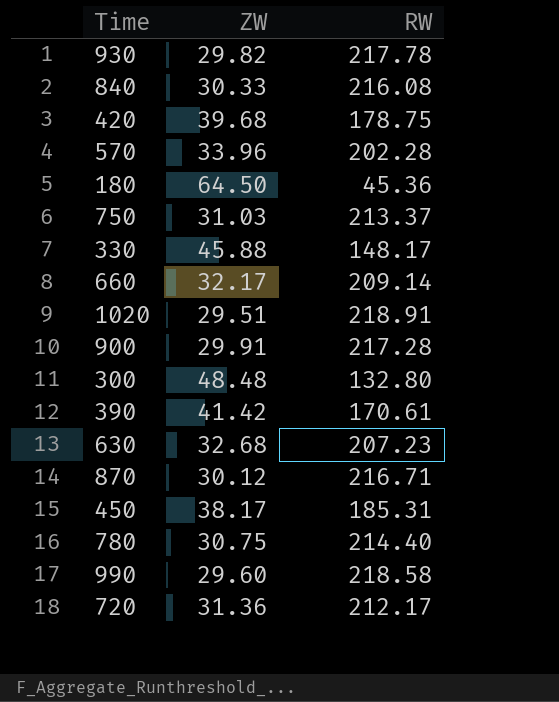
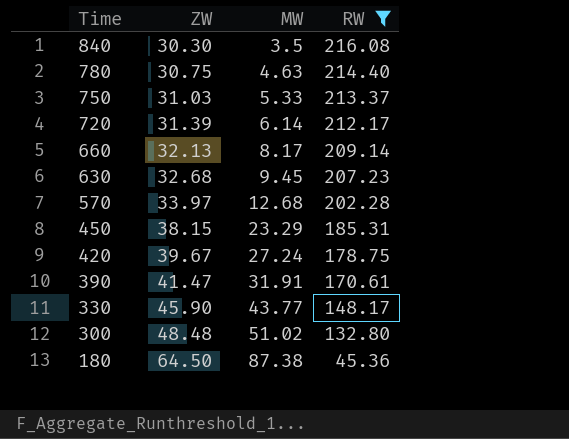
filter: none -> RW <= 216.08
row order: none -> Time descending
column MW | position: none -> 3
840 | ZW: 30.33 -> 30.30
720 | ZW: 31.36 -> 31.39
660 | ZW: 32.17 -> 32.13
570 | ZW: 33.96 -> 33.97
450 | ZW: 38.17 -> 38.15
420 | ZW: 39.68 -> 39.67
390 | ZW: 41.42 -> 41.47
330 | ZW: 45.88 -> 45.90

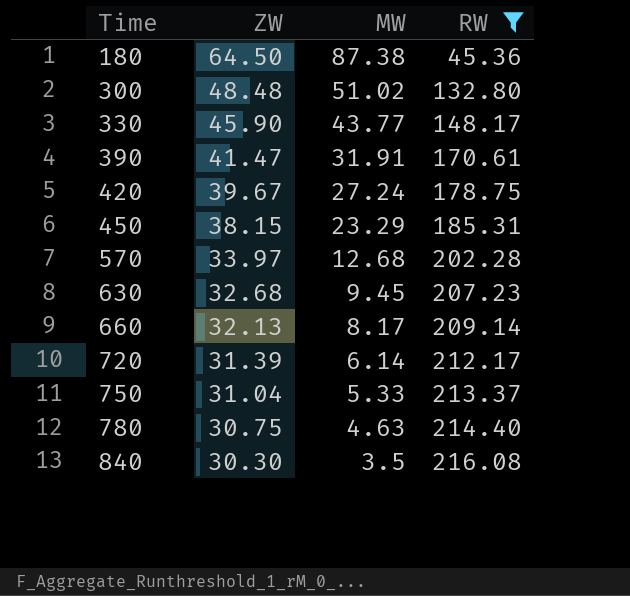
row order: Time descending -> Time ascending
750 | ZW: 31.03 -> 31.04

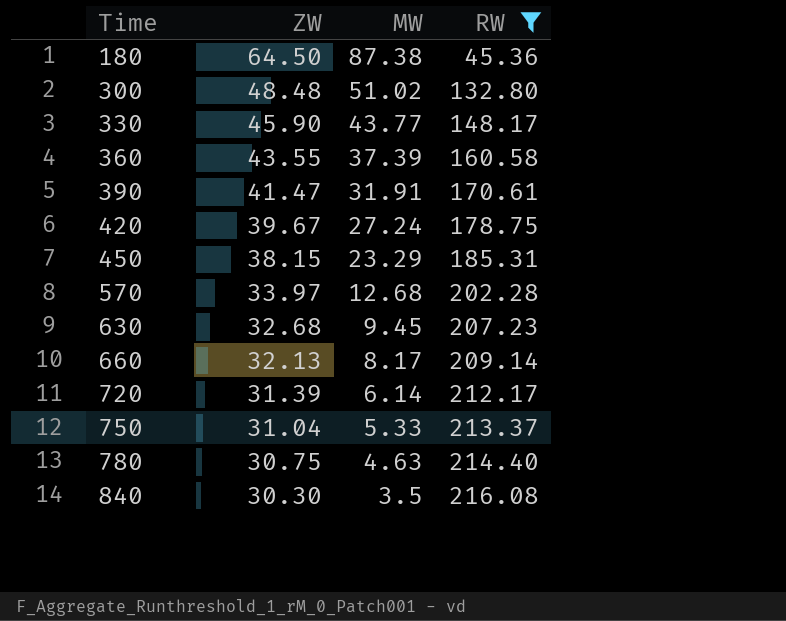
row 360: none -> 43.55 | 37.39 | 160.58

